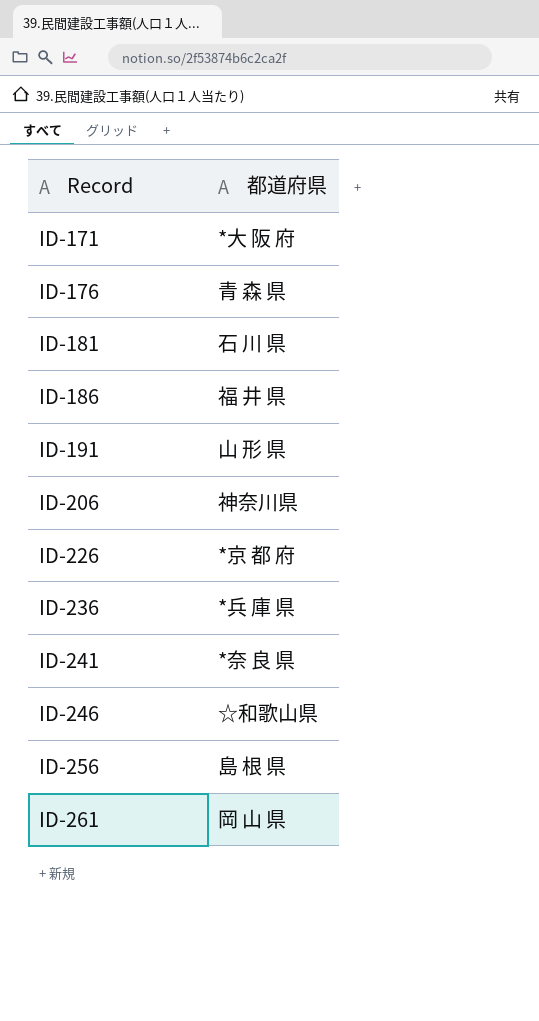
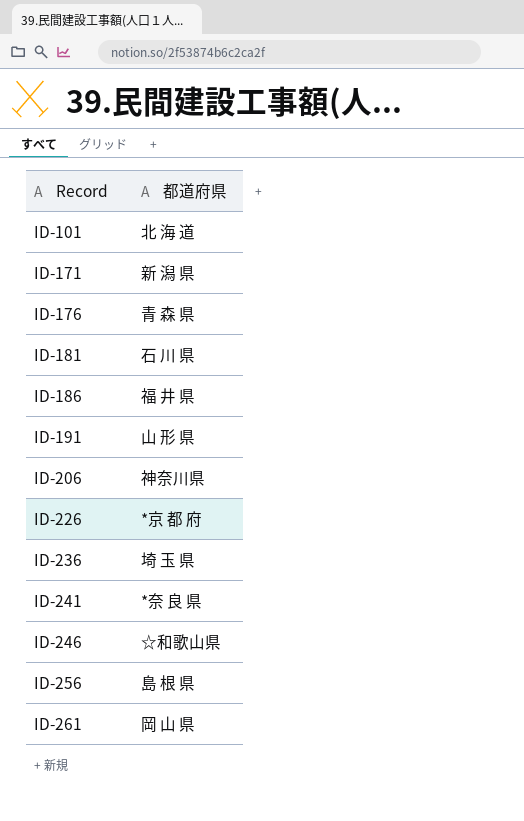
row ID-101: none -> 北 海 道
ID-171 | 都道府県: *大 阪 府 -> 新 潟 県
ID-236 | 都道府県: *兵 庫 県 -> 埼 玉 県

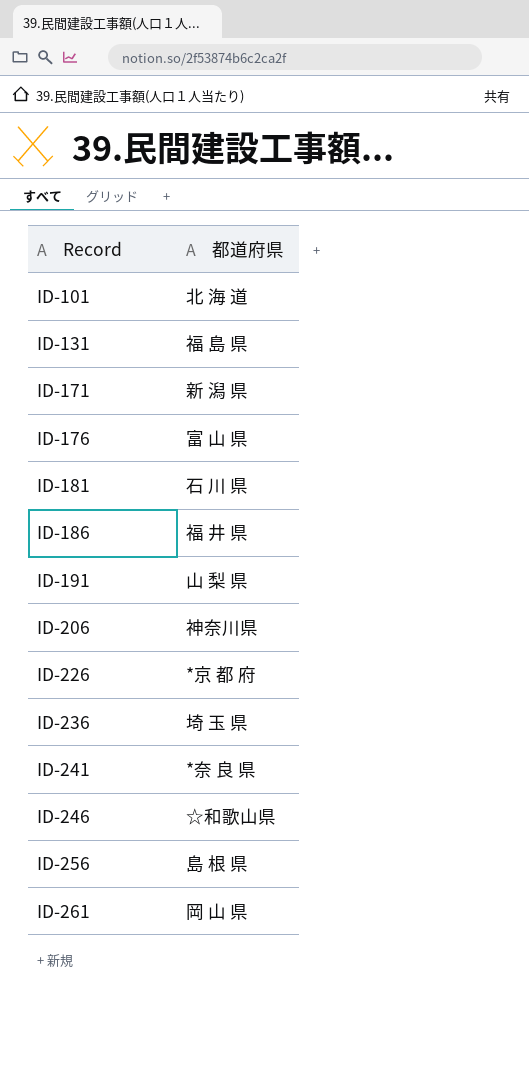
row ID-131: none -> 福 島 県
ID-176 | 都道府県: 青 森 県 -> 富 山 県
ID-191 | 都道府県: 山 形 県 -> 山 梨 県

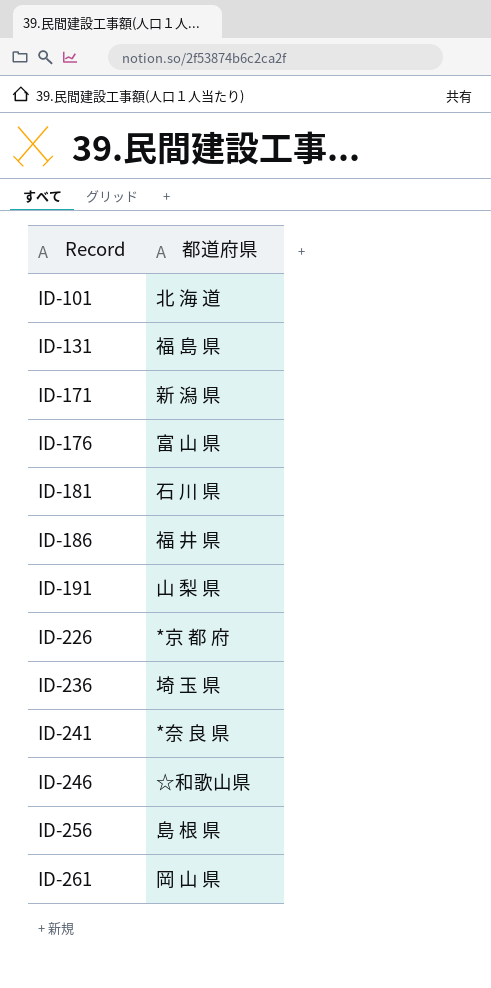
row ID-206: 神奈川県 -> none

